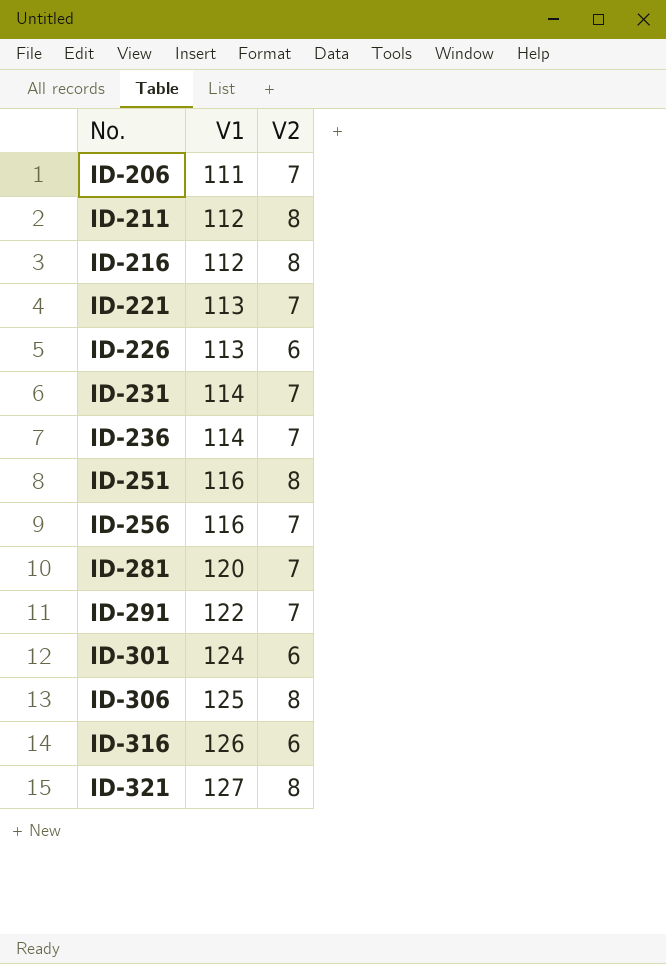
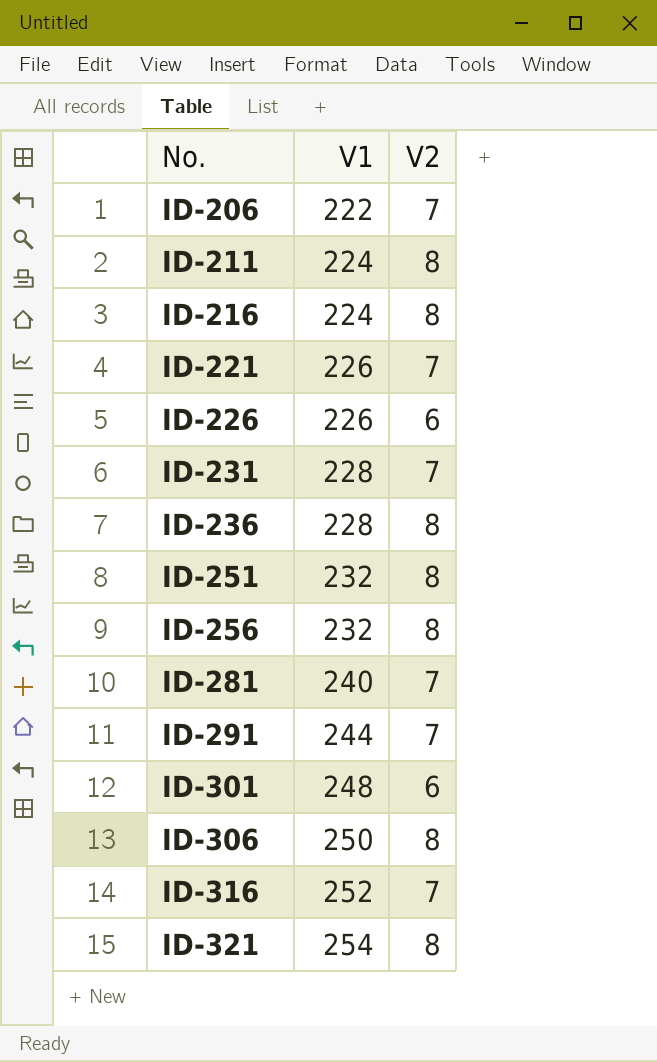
ID-206 | V1: 111 -> 222
ID-211 | V1: 112 -> 224
ID-216 | V1: 112 -> 224
ID-221 | V1: 113 -> 226
ID-226 | V1: 113 -> 226
ID-231 | V1: 114 -> 228
ID-236 | V1: 114 -> 228
ID-236 | V2: 7 -> 8
ID-251 | V1: 116 -> 232
ID-256 | V1: 116 -> 232
ID-256 | V2: 7 -> 8
ID-281 | V1: 120 -> 240
ID-291 | V1: 122 -> 244
ID-301 | V1: 124 -> 248
ID-306 | V1: 125 -> 250
ID-316 | V1: 126 -> 252
ID-316 | V2: 6 -> 7
ID-321 | V1: 127 -> 254

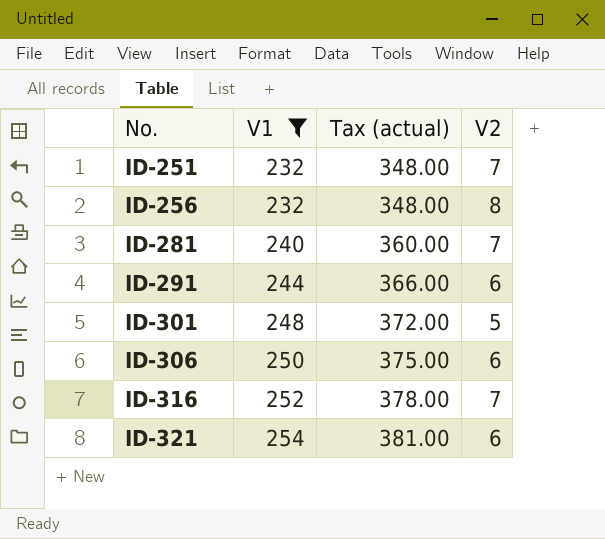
filter: none -> V1 >= 232
column Tax (actual) | formula: none -> [V1] * 1.5
ID-251 | V2: 8 -> 7
ID-291 | V2: 7 -> 6
ID-301 | V2: 6 -> 5
ID-306 | V2: 8 -> 6
ID-321 | V2: 8 -> 6

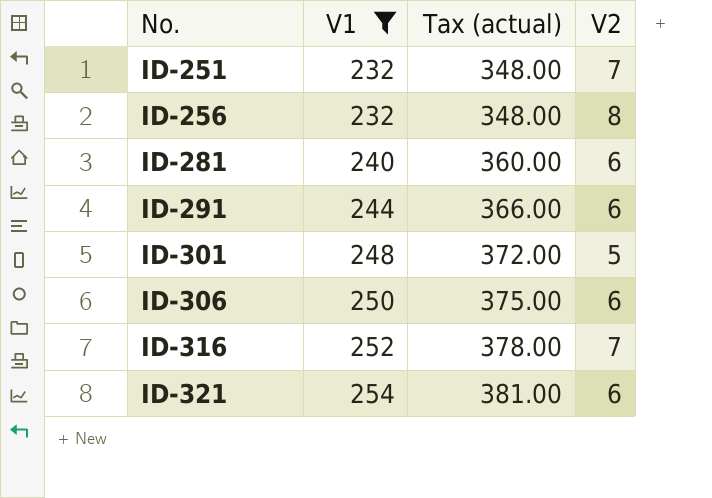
ID-281 | V2: 7 -> 6

